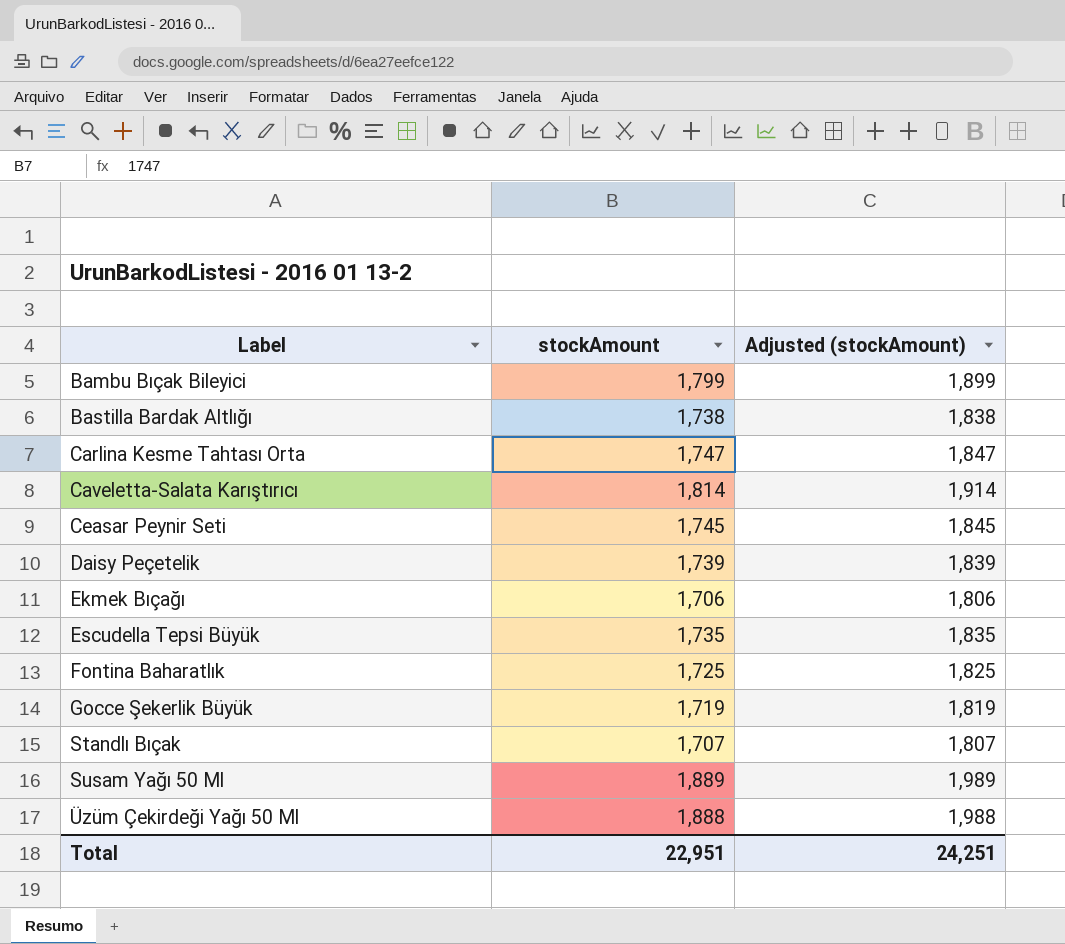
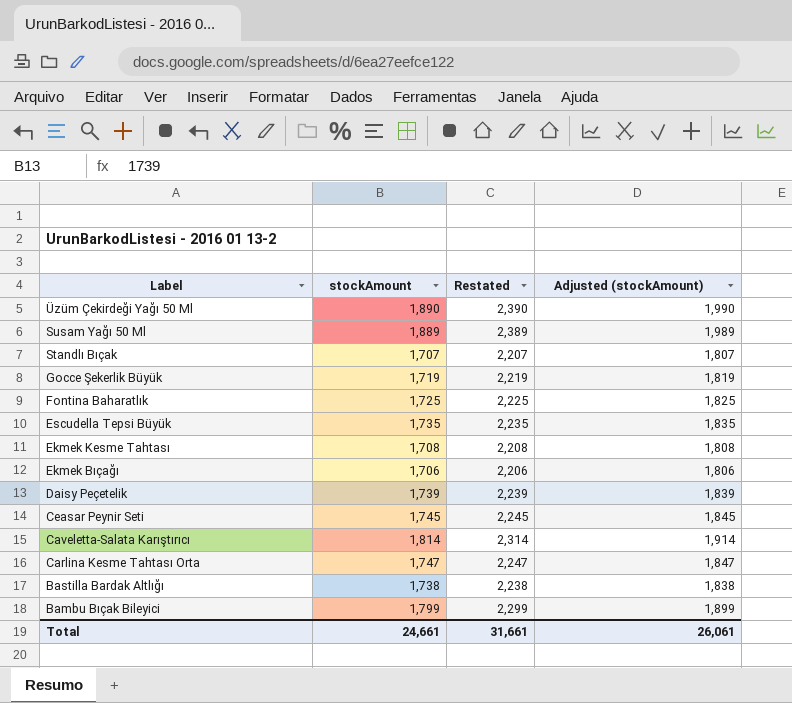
row order: Label ascending -> Label descending
column Restated | formula: none -> [stockAmount] + 500
Üzüm Çekirdeği Yağı 50 Ml | stockAmount: 1,888 -> 1,890
Üzüm Çekirdeği Yağı 50 Ml | Adjusted (stockAmount): 1,988 -> 1,990
row Ekmek Kesme Tahtası: none -> 1,708 | 2,208 | 1,808
Total | stockAmount: 22,951 -> 24,661
Total | Adjusted (stockAmount): 24,251 -> 26,061

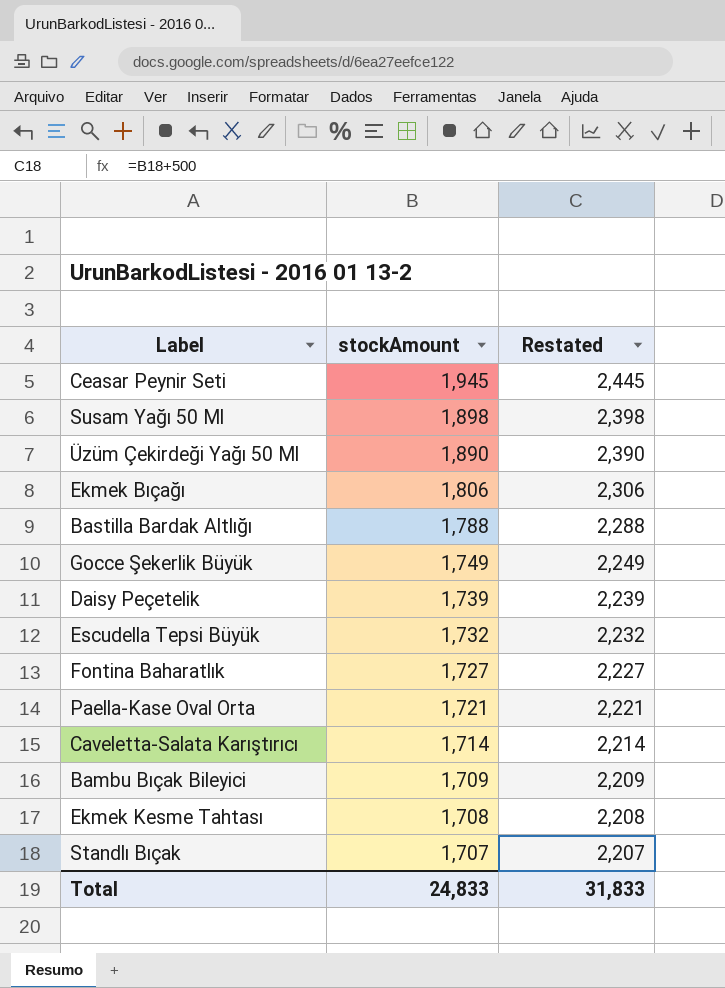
row order: Label descending -> stockAmount descending
column Adjusted (stockAmount) | formula: [stockAmount] + 100 -> none
row Carlina Kesme Tahtası Orta: 1,747 | 2,247 | 1,847 -> none
Ceasar Peynir Seti | stockAmount: 1,745 -> 1,945
Ceasar Peynir Seti | Restated: 2,245 -> 2,445
Susam Yağı 50 Ml | stockAmount: 1,889 -> 1,898
Susam Yağı 50 Ml | Restated: 2,389 -> 2,398
Ekmek Bıçağı | stockAmount: 1,706 -> 1,806
Ekmek Bıçağı | Restated: 2,206 -> 2,306
Bastilla Bardak Altlığı | stockAmount: 1,738 -> 1,788
Bastilla Bardak Altlığı | Restated: 2,238 -> 2,288
Gocce Şekerlik Büyük | stockAmount: 1,719 -> 1,749
Gocce Şekerlik Büyük | Restated: 2,219 -> 2,249
Escudella Tepsi Büyük | stockAmount: 1,735 -> 1,732
Escudella Tepsi Büyük | Restated: 2,235 -> 2,232
Fontina Baharatlık | stockAmount: 1,725 -> 1,727
Fontina Baharatlık | Restated: 2,225 -> 2,227
row Paella-Kase Oval Orta: none -> 1,721 | 2,221
Caveletta-Salata Karıştırıcı | stockAmount: 1,814 -> 1,714
Caveletta-Salata Karıştırıcı | Restated: 2,314 -> 2,214
Bambu Bıçak Bileyici | stockAmount: 1,799 -> 1,709
Bambu Bıçak Bileyici | Restated: 2,299 -> 2,209
Total | stockAmount: 24,661 -> 24,833
Total | Restated: 31,661 -> 31,833

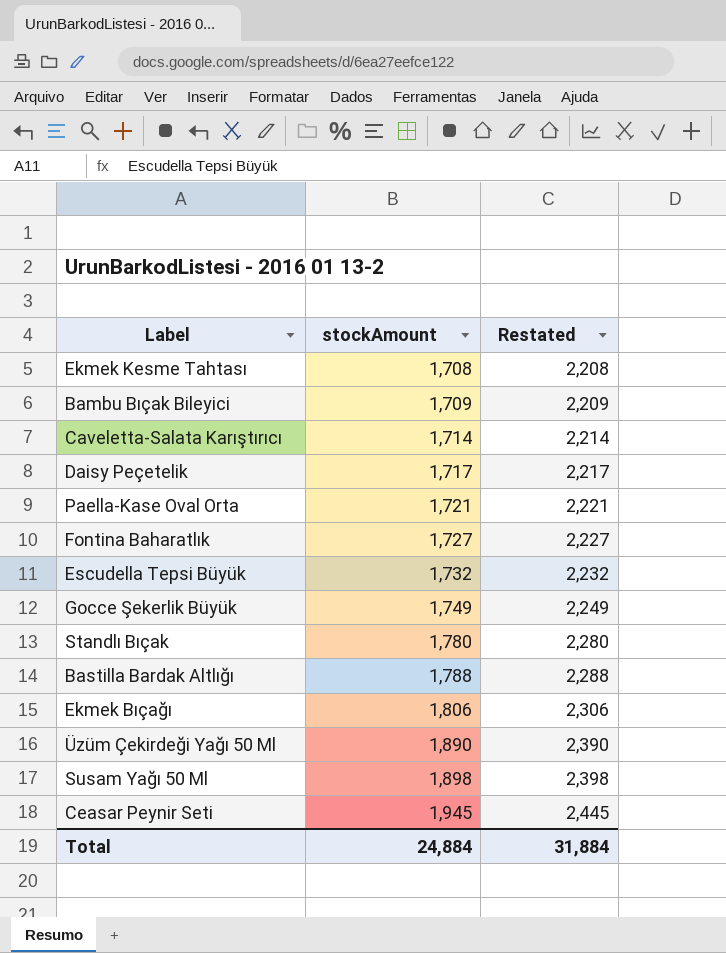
row order: stockAmount descending -> stockAmount ascending
Daisy Peçetelik | stockAmount: 1,739 -> 1,717
Daisy Peçetelik | Restated: 2,239 -> 2,217
Standlı Bıçak | stockAmount: 1,707 -> 1,780
Standlı Bıçak | Restated: 2,207 -> 2,280
Total | stockAmount: 24,833 -> 24,884
Total | Restated: 31,833 -> 31,884

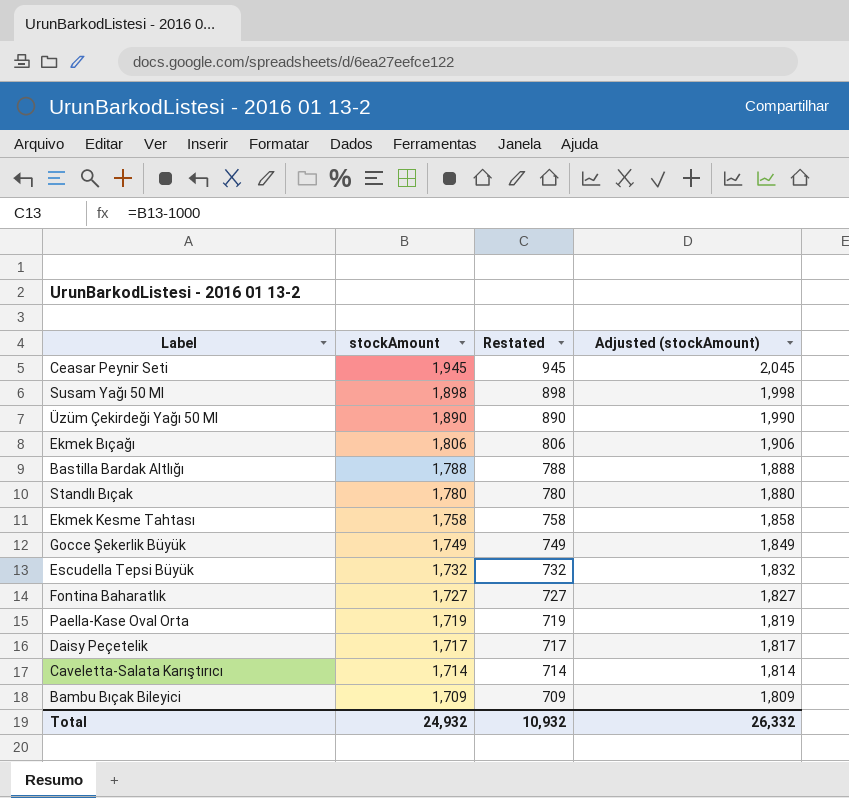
row order: stockAmount ascending -> stockAmount descending
column Restated | formula: [stockAmount] + 500 -> [stockAmount] - 1000
column Adjusted (stockAmount) | formula: none -> [stockAmount] + 100
Ekmek Kesme Tahtası | stockAmount: 1,708 -> 1,758
Paella-Kase Oval Orta | stockAmount: 1,721 -> 1,719
Total | stockAmount: 24,884 -> 24,932
Total | Restated: 31,884 -> 10,932

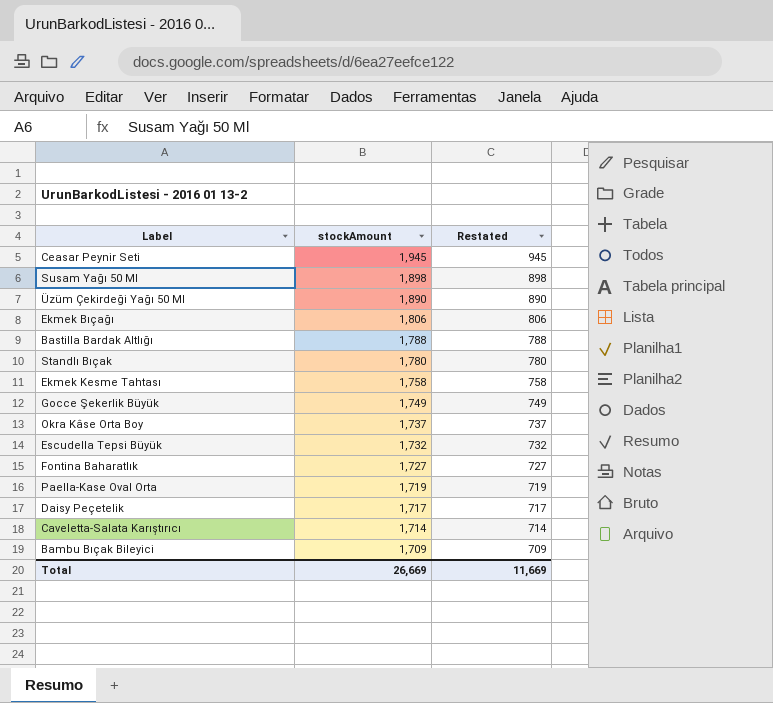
column Adjusted (stockAmount) | formula: [stockAmount] + 100 -> none
row Okra Kâse Orta Boy: none -> 1,737 | 737
Total | stockAmount: 24,932 -> 26,669
Total | Restated: 10,932 -> 11,669

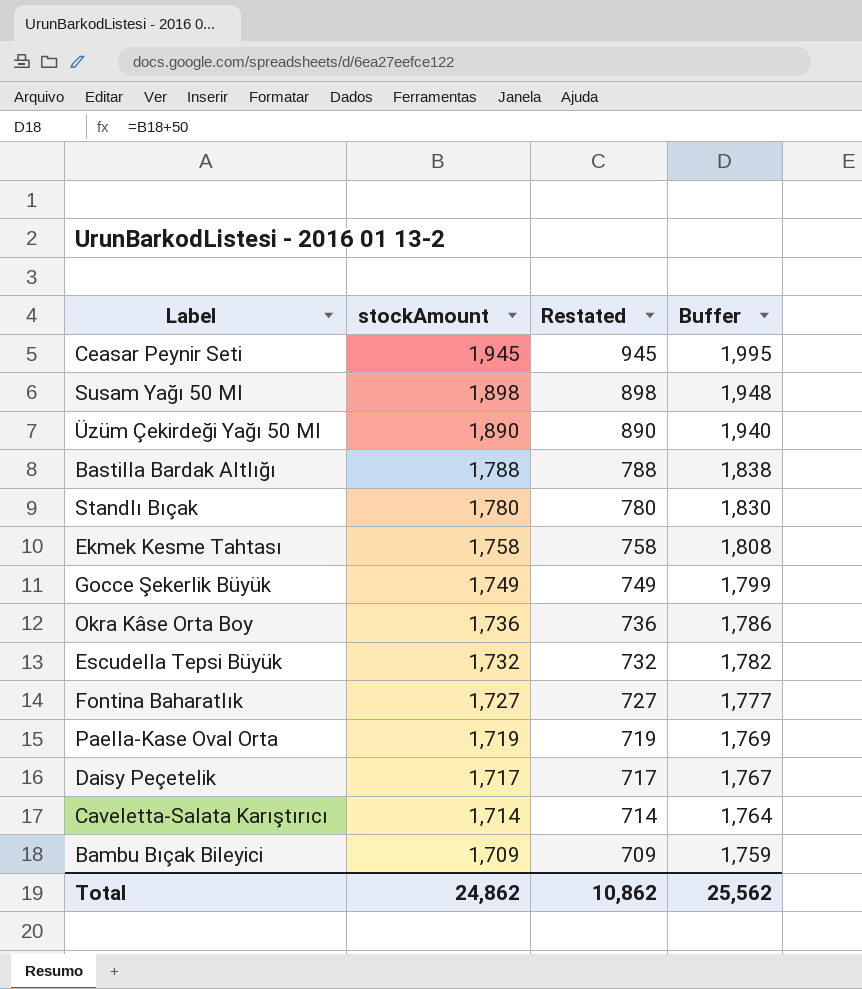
column Buffer | formula: none -> [stockAmount] + 50
row Ekmek Bıçağı: 1,806 | 806 -> none
Okra Kâse Orta Boy | stockAmount: 1,737 -> 1,736
Okra Kâse Orta Boy | Restated: 737 -> 736
Total | stockAmount: 26,669 -> 24,862
Total | Restated: 11,669 -> 10,862

